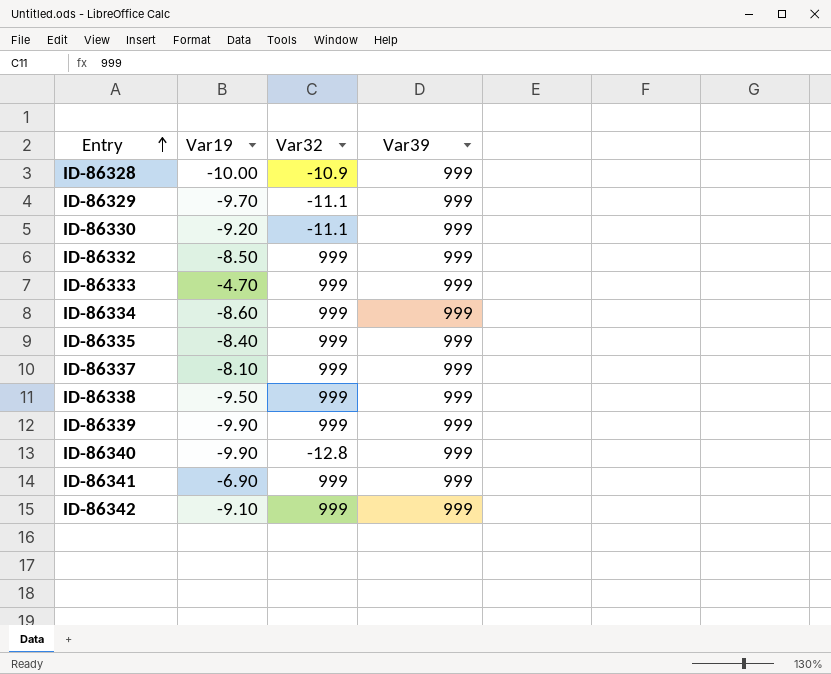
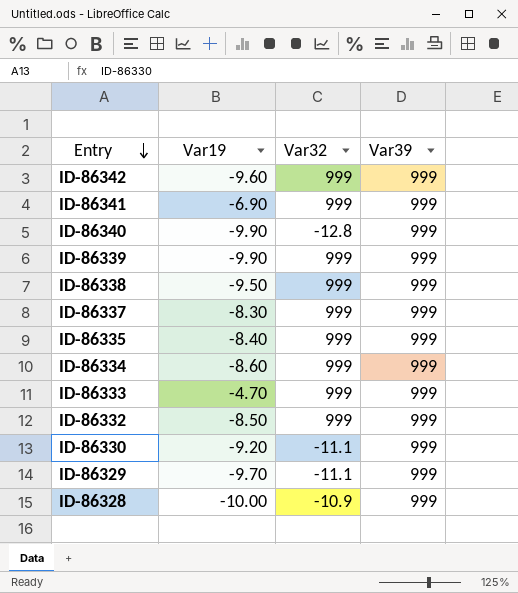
row order: Entry ascending -> Entry descending
ID-86342 | Var19: -9.10 -> -9.60
ID-86337 | Var19: -8.10 -> -8.30

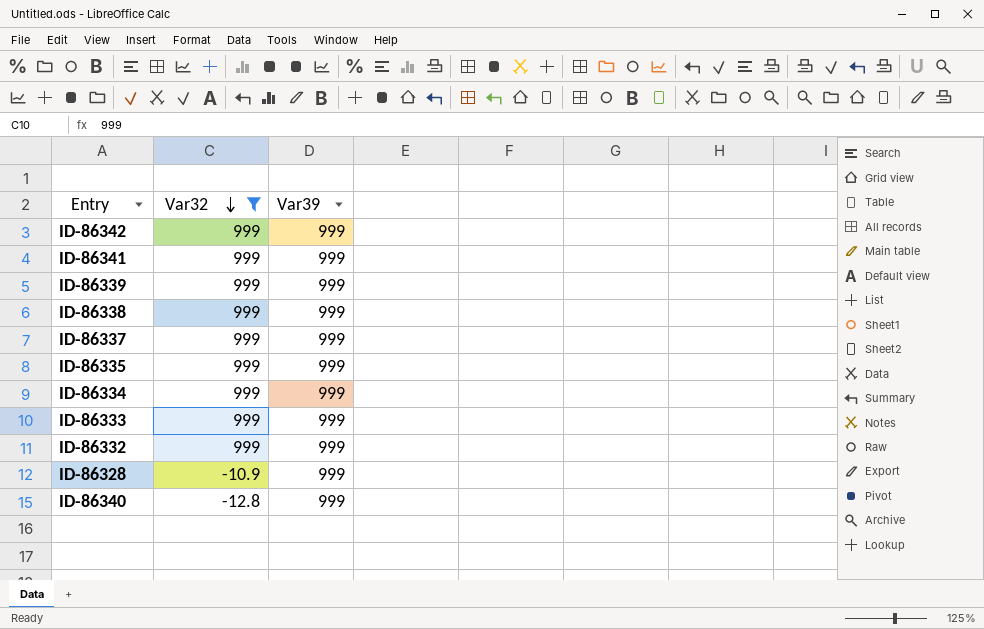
filter: none -> Var32 != -11.1
row order: Entry descending -> Var32 descending
column Var19 | position: 2 -> none

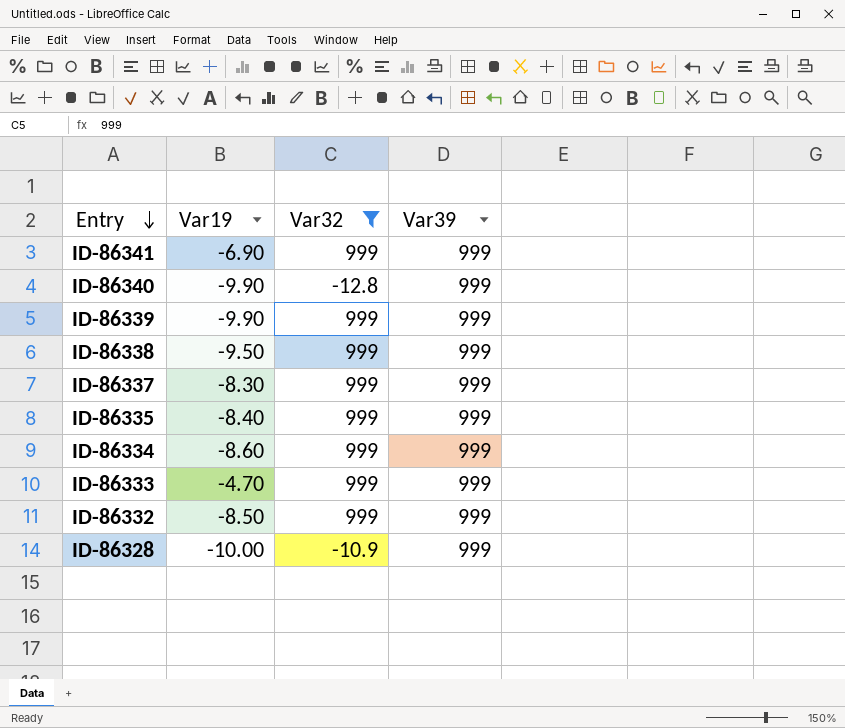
row order: Var32 descending -> Entry descending
column Var19 | position: none -> 2
row ID-86342: 999 | 999 -> none

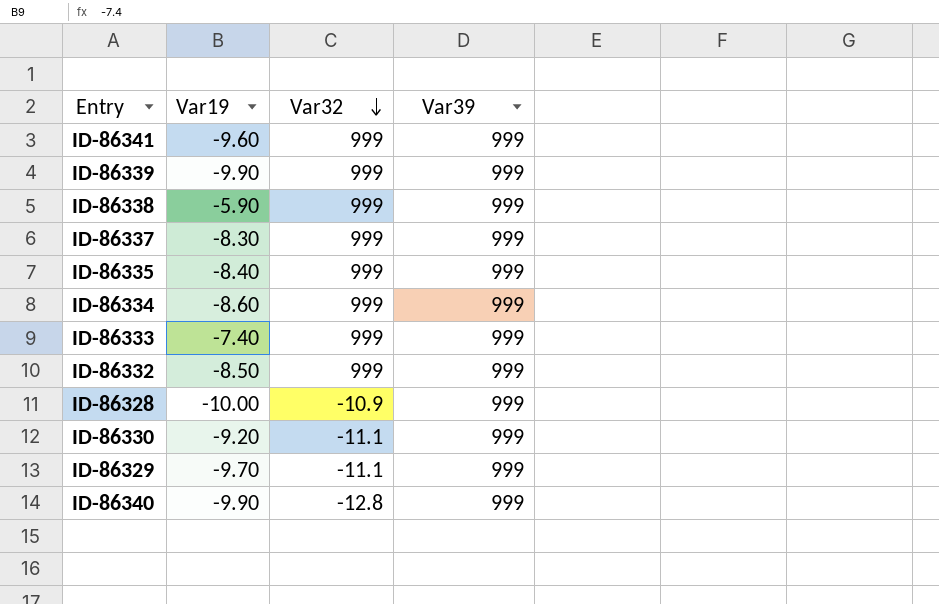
filter: Var32 != -11.1 -> none
row order: Entry descending -> Var32 descending
ID-86341 | Var19: -6.90 -> -9.60
ID-86338 | Var19: -9.50 -> -5.90
ID-86333 | Var19: -4.70 -> -7.40

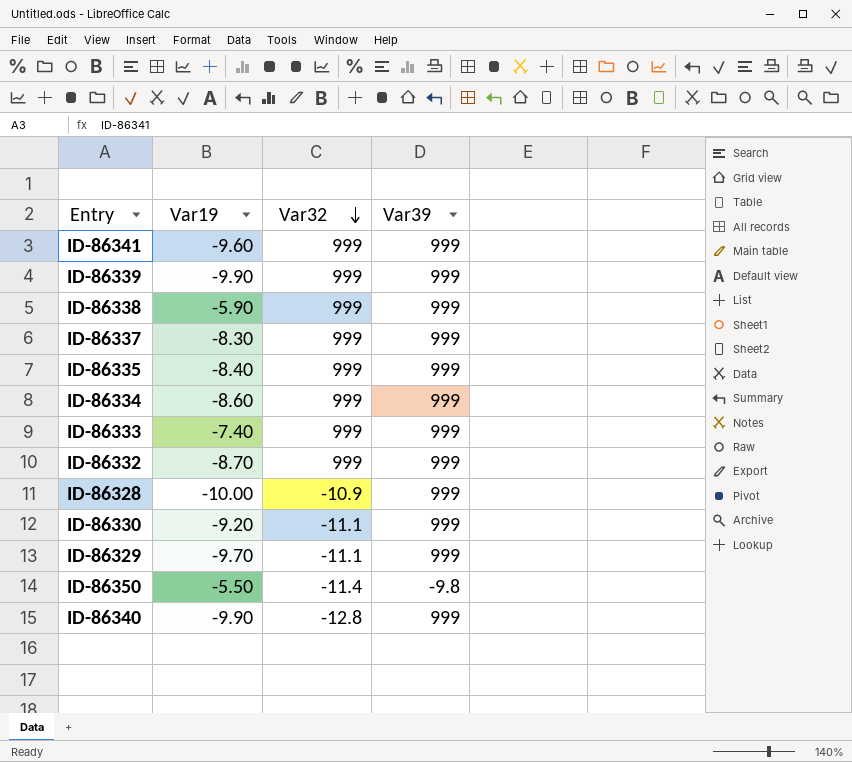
ID-86332 | Var19: -8.50 -> -8.70
row ID-86350: none -> -5.50 | -11.4 | -9.8

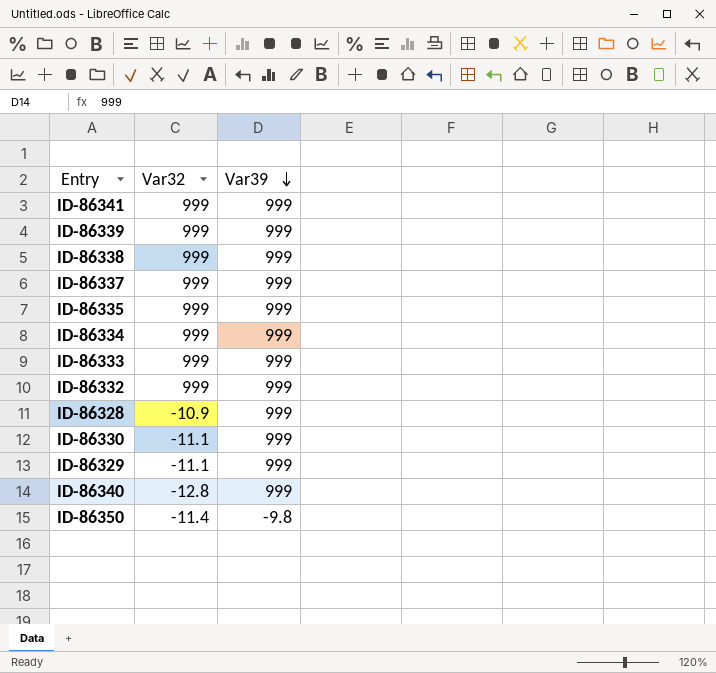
row order: Var32 descending -> Var39 descending
column Var19 | position: 2 -> none

